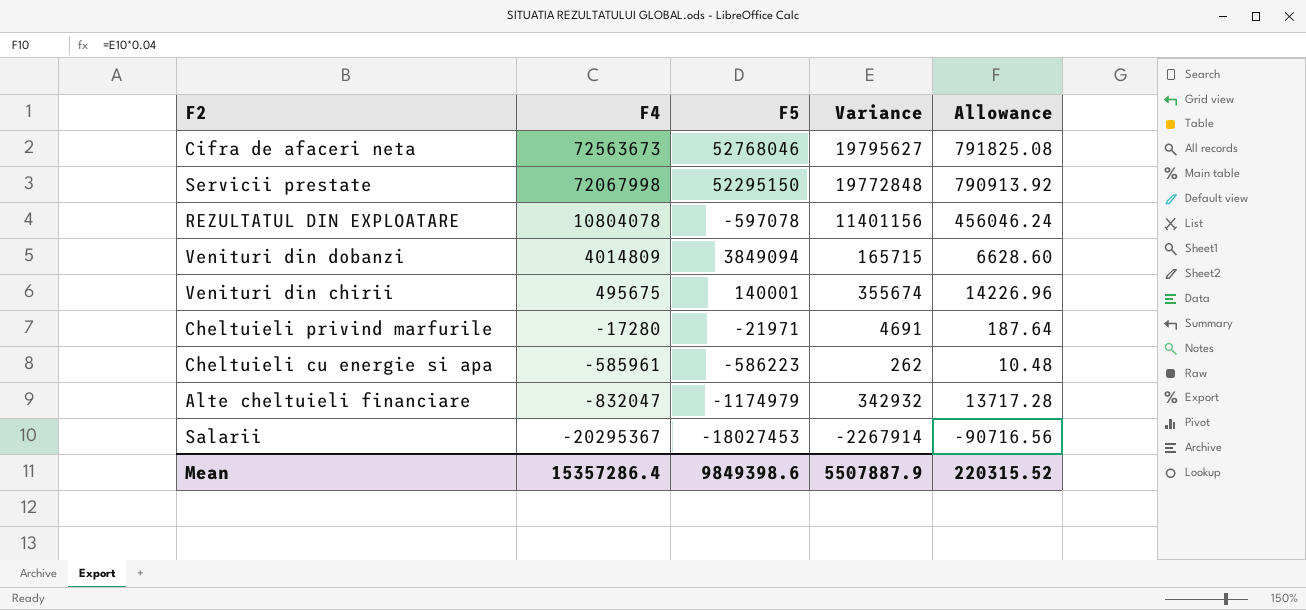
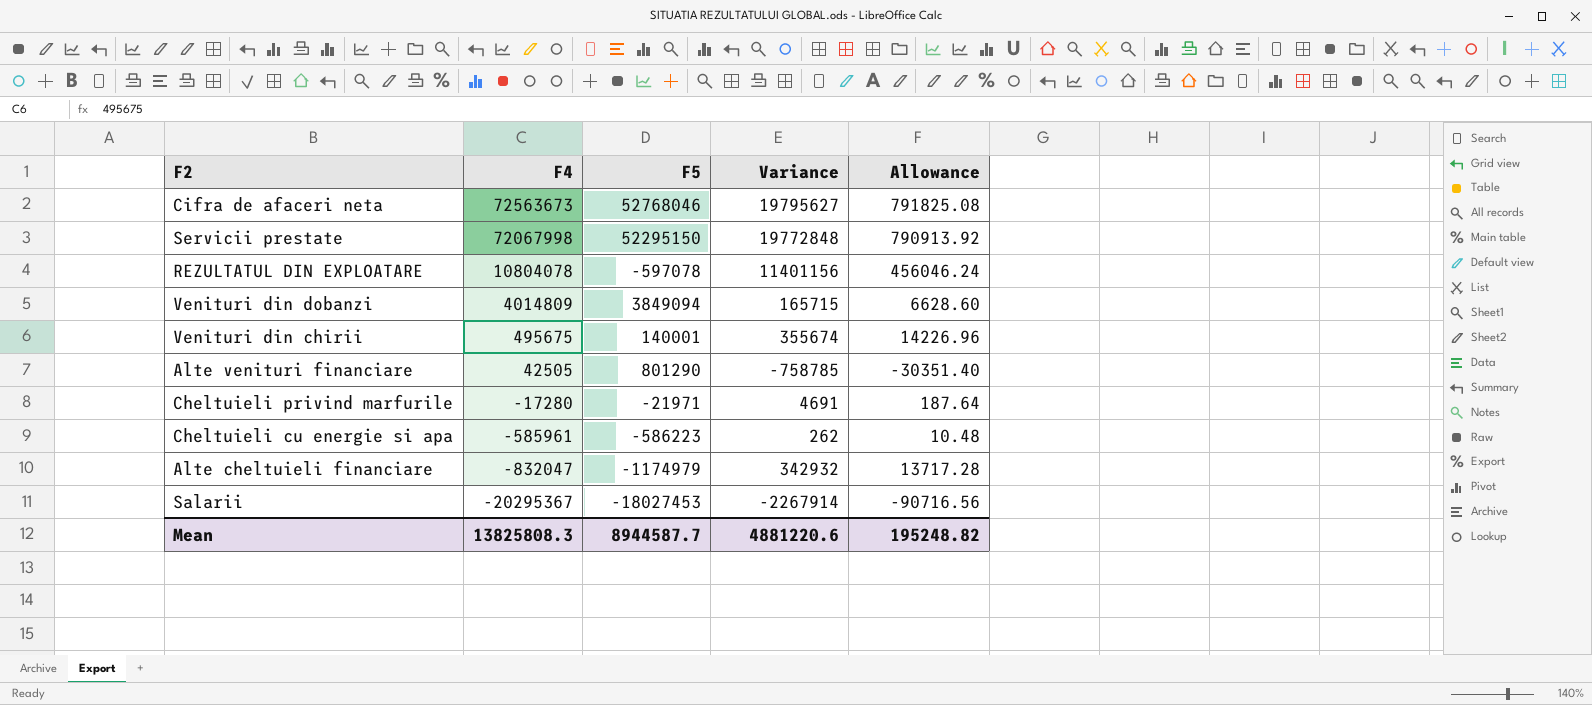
row Alte venituri financiare: none -> 42505 | 801290 | -758785 | -30351.40
Mean | F4: 15357286.4 -> 13825808.3
Mean | F5: 9849398.6 -> 8944587.7
Mean | Variance: 5507887.9 -> 4881220.6
Mean | Allowance: 220315.52 -> 195248.82

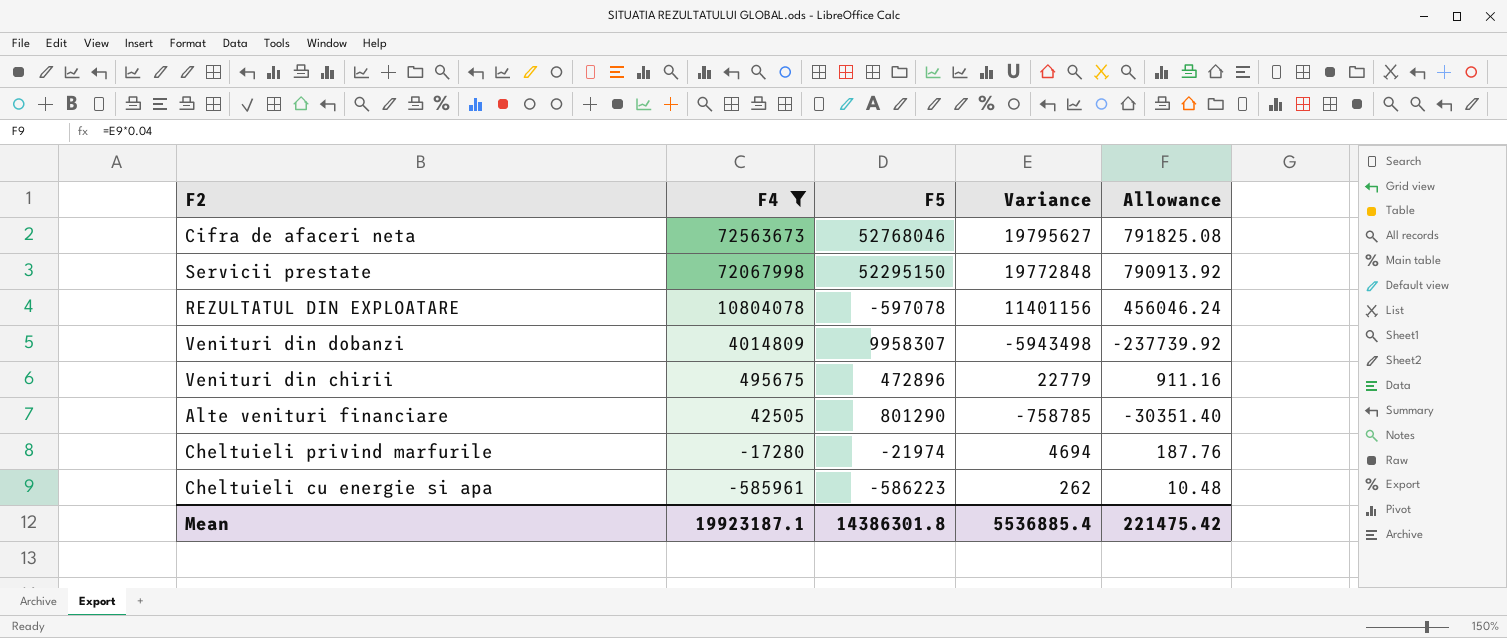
filter: none -> F4 >= -585961
Venituri din dobanzi | F5: 3849094 -> 9958307
Venituri din dobanzi | Variance: 165715 -> -5943498
Venituri din dobanzi | Allowance: 6628.60 -> -237739.92
Venituri din chirii | F5: 140001 -> 472896
Venituri din chirii | Variance: 355674 -> 22779
Venituri din chirii | Allowance: 14226.96 -> 911.16
Cheltuieli privind marfurile | F5: -21971 -> -21974
Cheltuieli privind marfurile | Variance: 4691 -> 4694
Cheltuieli privind marfurile | Allowance: 187.64 -> 187.76
Mean | F4: 13825808.3 -> 19923187.1
Mean | F5: 8944587.7 -> 14386301.8
Mean | Variance: 4881220.6 -> 5536885.4
Mean | Allowance: 195248.82 -> 221475.42

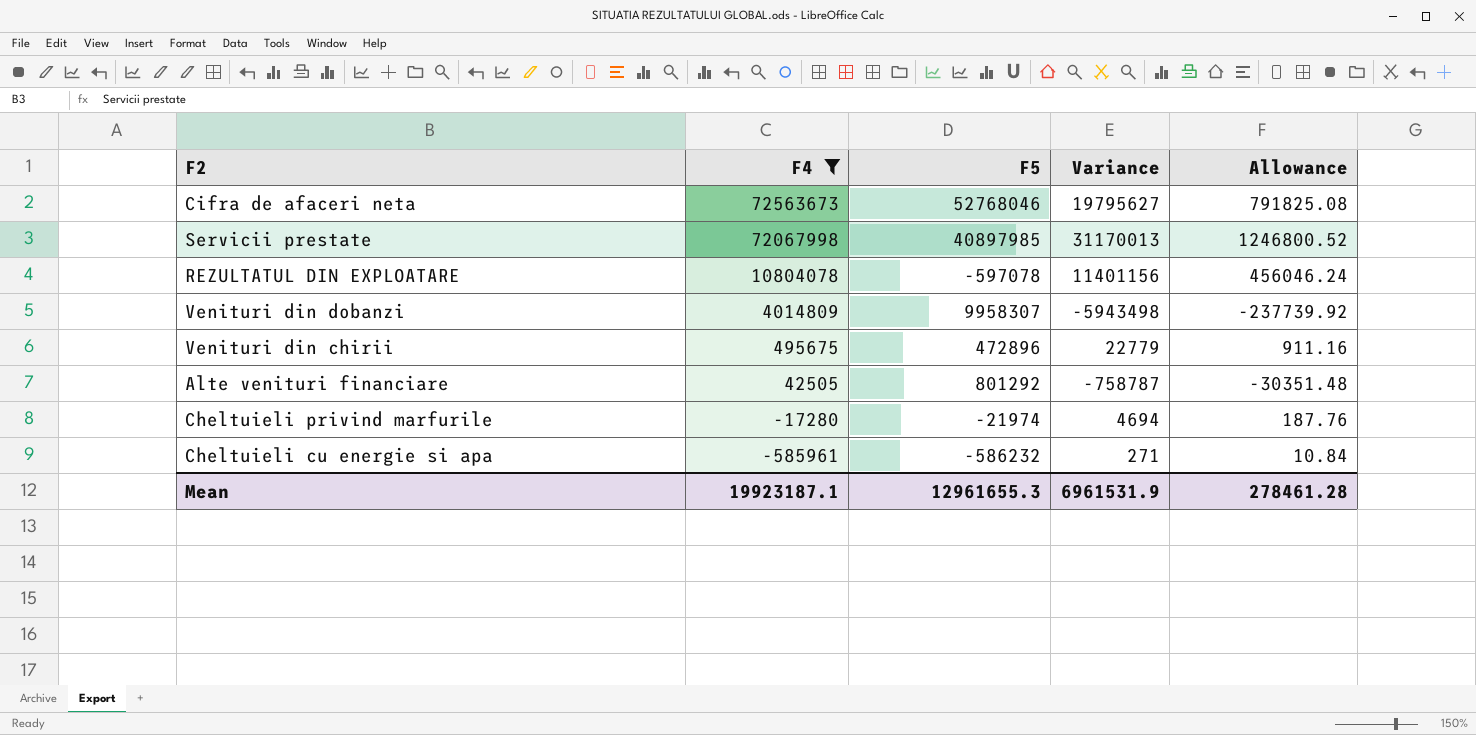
Servicii prestate | F5: 52295150 -> 40897985
Servicii prestate | Variance: 19772848 -> 31170013
Servicii prestate | Allowance: 790913.92 -> 1246800.52
Alte venituri financiare | F5: 801290 -> 801292
Alte venituri financiare | Variance: -758785 -> -758787
Alte venituri financiare | Allowance: -30351.40 -> -30351.48
Cheltuieli cu energie si apa | F5: -586223 -> -586232
Cheltuieli cu energie si apa | Variance: 262 -> 271
Cheltuieli cu energie si apa | Allowance: 10.48 -> 10.84
Mean | F5: 14386301.8 -> 12961655.3
Mean | Variance: 5536885.4 -> 6961531.9
Mean | Allowance: 221475.42 -> 278461.28

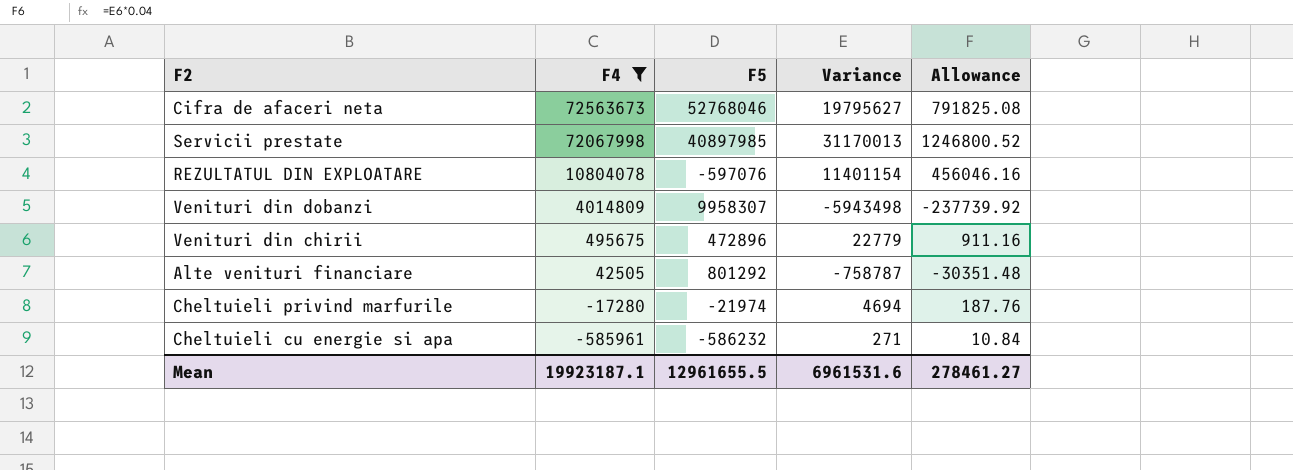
REZULTATUL DIN EXPLOATARE | F5: -597078 -> -597076
REZULTATUL DIN EXPLOATARE | Variance: 11401156 -> 11401154
REZULTATUL DIN EXPLOATARE | Allowance: 456046.24 -> 456046.16
Mean | F5: 12961655.3 -> 12961655.5
Mean | Variance: 6961531.9 -> 6961531.6
Mean | Allowance: 278461.28 -> 278461.27

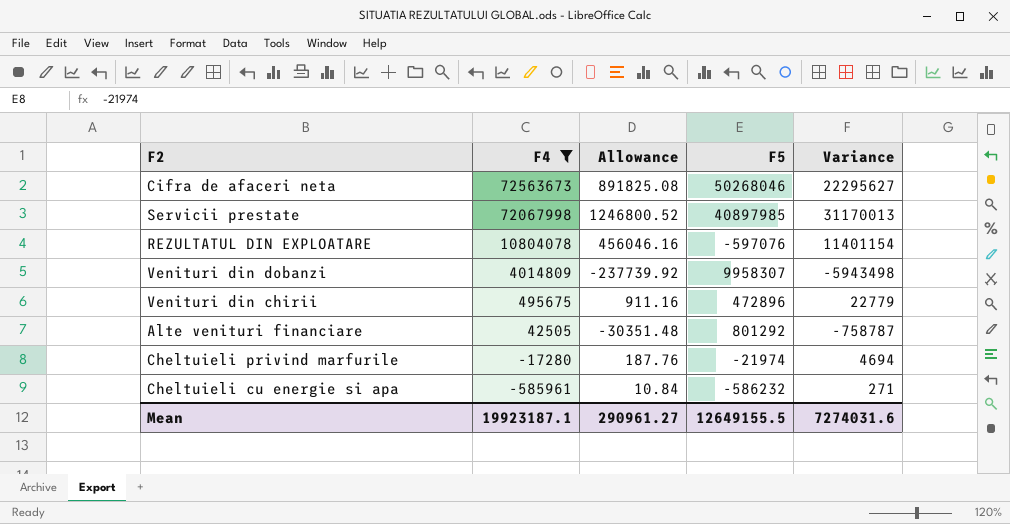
column Allowance | position: 5 -> 3
Cifra de afaceri neta | Allowance: 791825.08 -> 891825.08
Cifra de afaceri neta | F5: 52768046 -> 50268046
Cifra de afaceri neta | Variance: 19795627 -> 22295627
Mean | Allowance: 278461.27 -> 290961.27
Mean | F5: 12961655.5 -> 12649155.5
Mean | Variance: 6961531.6 -> 7274031.6

